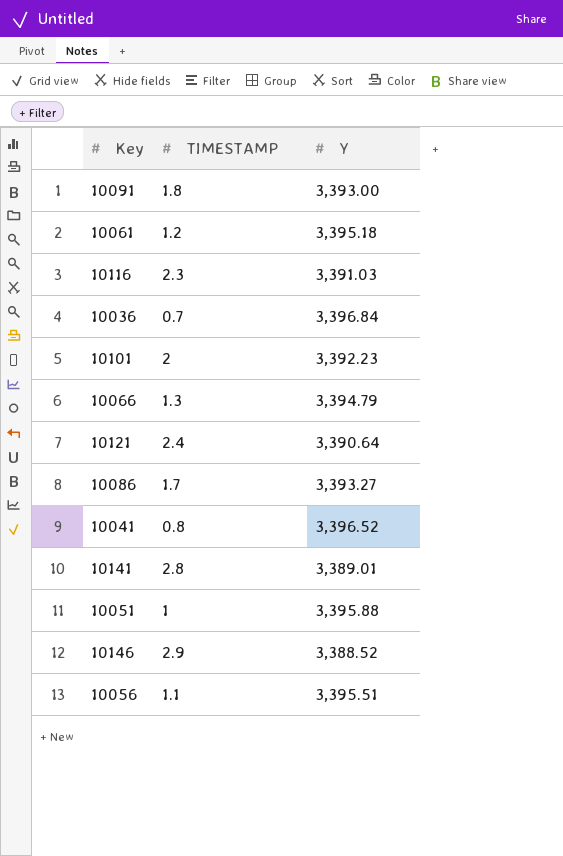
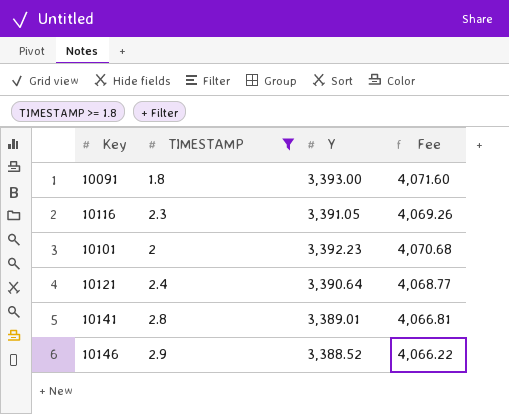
filter: none -> TIMESTAMP >= 1.8
column Fee | formula: none -> [Y] * 1.2
10116 | Y: 3,391.03 -> 3,391.05

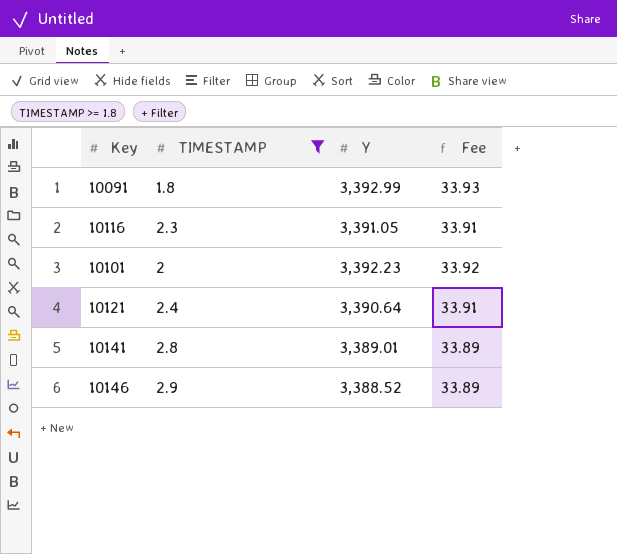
column Fee | formula: [Y] * 1.2 -> [Y] * 0.01
10091 | Y: 3,393.00 -> 3,392.99

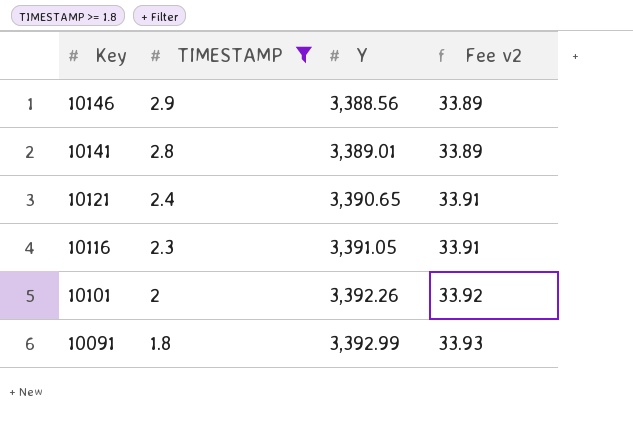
row order: none -> Key descending
column name: Fee -> Fee v2
10146 | Y: 3,388.52 -> 3,388.56
10121 | Y: 3,390.64 -> 3,390.65
10101 | Y: 3,392.23 -> 3,392.26

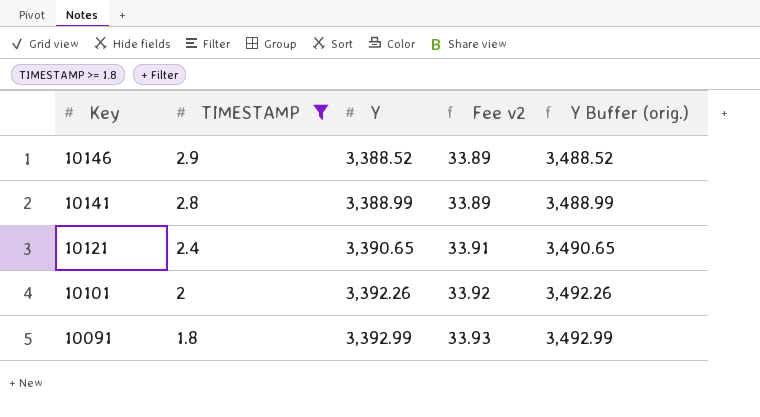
column Y Buffer (orig.) | formula: none -> [Y] + 100
row 10116: 2.3 | 3,391.05 | 33.91 -> none
10146 | Y: 3,388.56 -> 3,388.52
10141 | Y: 3,389.01 -> 3,388.99

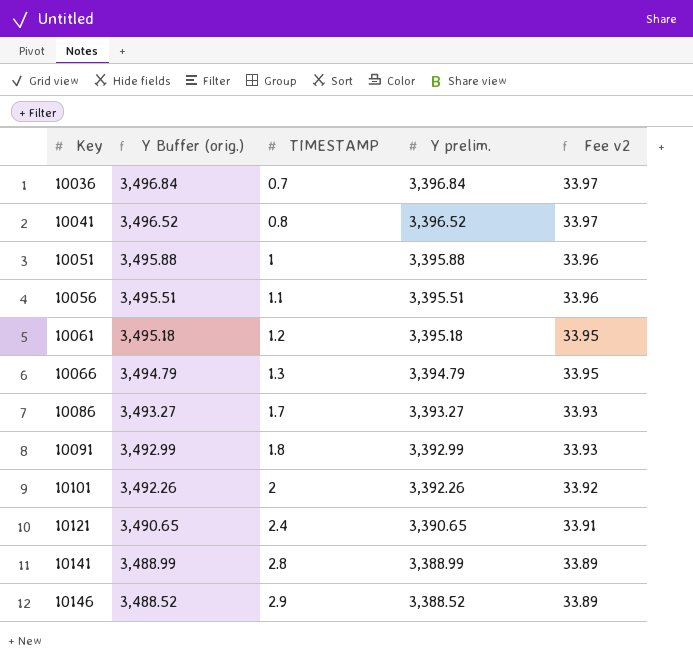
filter: TIMESTAMP >= 1.8 -> none
row order: Key descending -> Key ascending
column Y Buffer (orig.) | position: 5 -> 2
column name: Y -> Y prelim.

